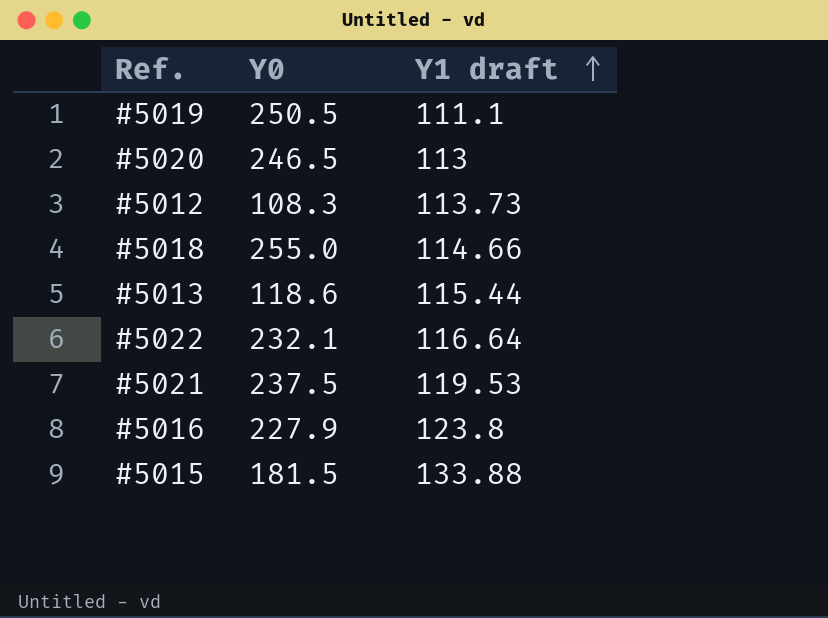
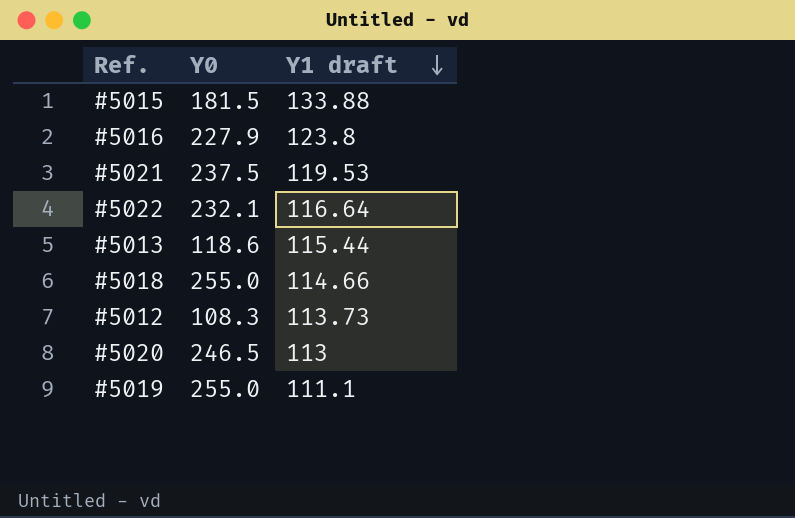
row order: Y1 draft ascending -> Y1 draft descending
#5019 | Y0: 250.5 -> 255.0

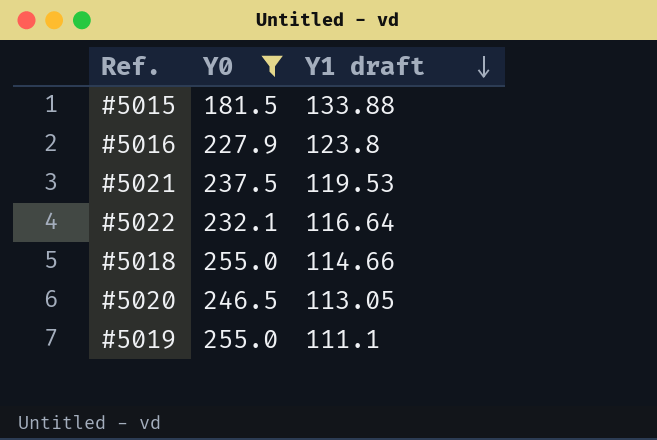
filter: none -> Y0 >= 181.5
#5020 | Y1 draft: 113 -> 113.05

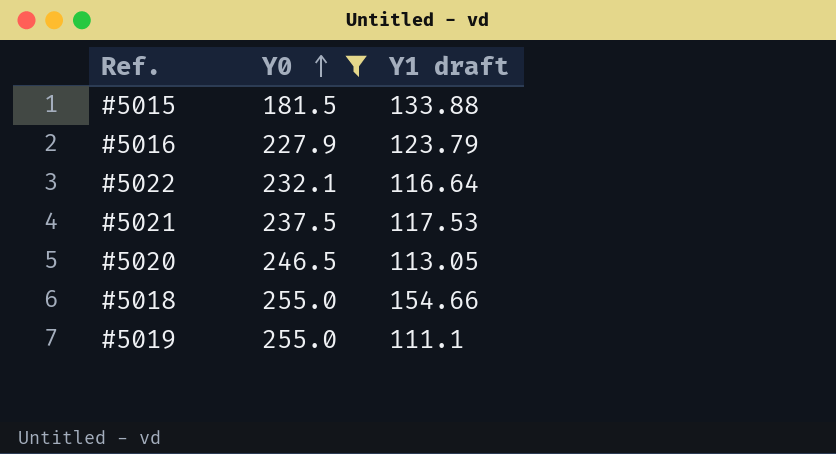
row order: Y1 draft descending -> Y0 ascending
#5016 | Y1 draft: 123.8 -> 123.79
#5021 | Y1 draft: 119.53 -> 117.53
#5018 | Y1 draft: 114.66 -> 154.66

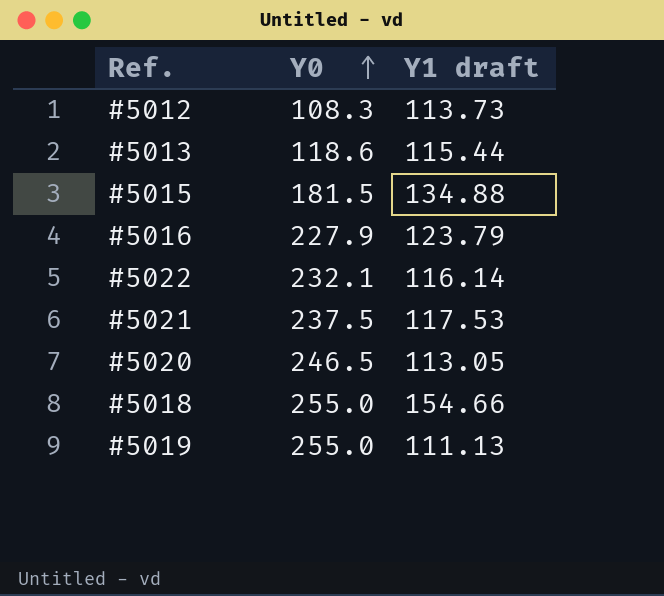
filter: Y0 >= 181.5 -> none
#5015 | Y1 draft: 133.88 -> 134.88
#5022 | Y1 draft: 116.64 -> 116.14
#5019 | Y1 draft: 111.1 -> 111.13

